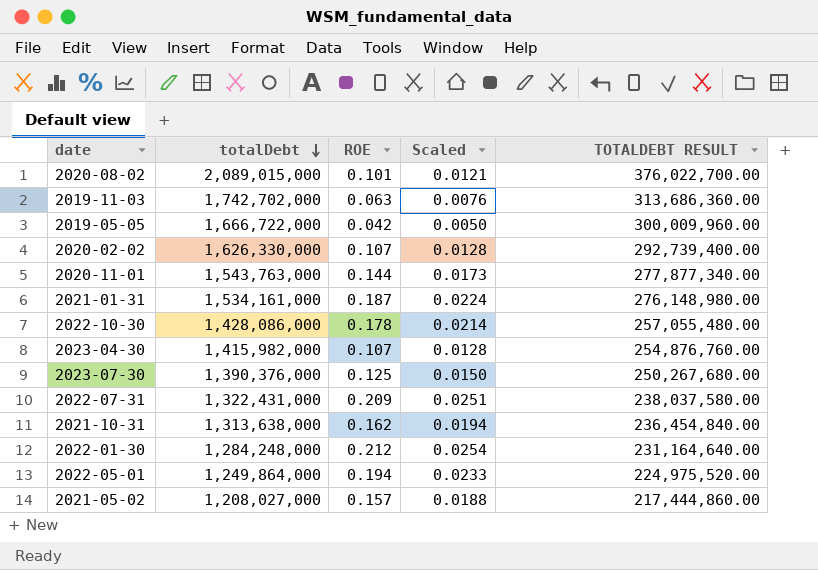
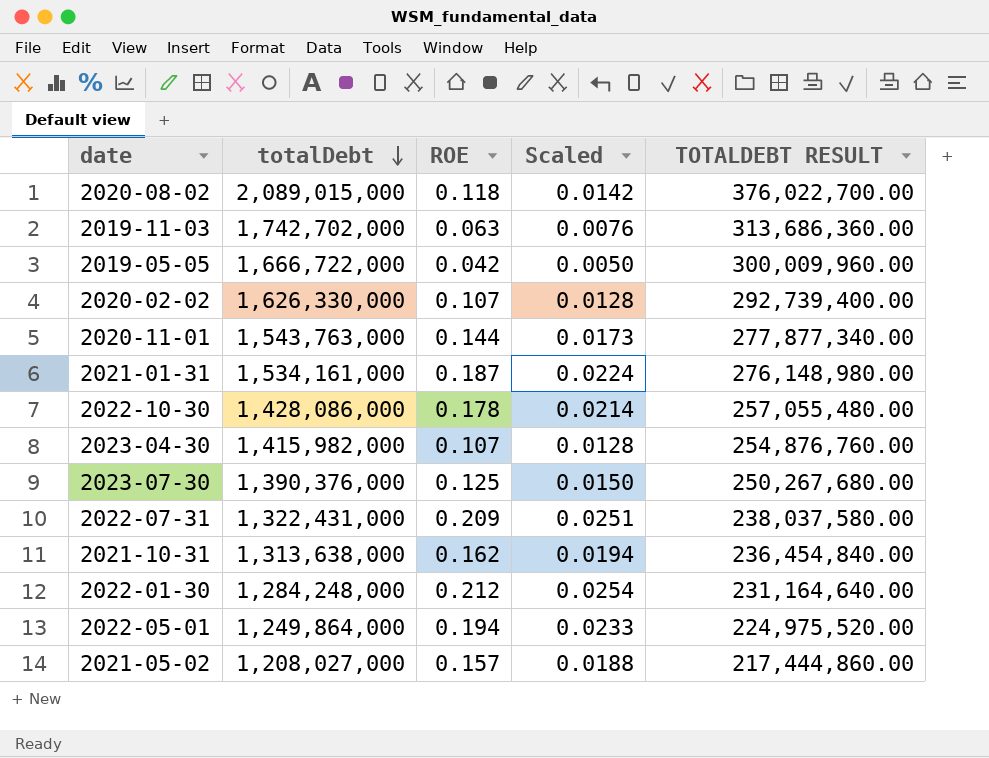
2020-08-02 | ROE: 0.101 -> 0.118
2020-08-02 | Scaled: 0.0121 -> 0.0142

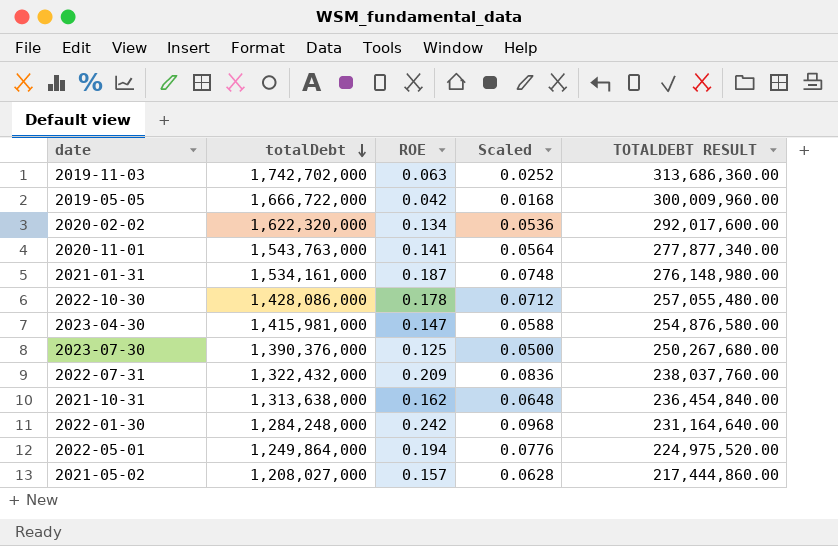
column Scaled | formula: [ROE] * 0.12 -> [ROE] * 0.4
row 2020-08-02: 2,089,015,000 | 0.118 | 0.0142 | 376,022,700.00 -> none
2020-02-02 | totalDebt: 1,626,330,000 -> 1,622,320,000
2020-02-02 | ROE: 0.107 -> 0.134
2020-02-02 | TOTALDEBT RESULT: 292,739,400.00 -> 292,017,600.00
2020-11-01 | ROE: 0.144 -> 0.141
2023-04-30 | totalDebt: 1,415,982,000 -> 1,415,981,000
2023-04-30 | ROE: 0.107 -> 0.147
2023-04-30 | TOTALDEBT RESULT: 254,876,760.00 -> 254,876,580.00
2022-07-31 | totalDebt: 1,322,431,000 -> 1,322,432,000
2022-07-31 | TOTALDEBT RESULT: 238,037,580.00 -> 238,037,760.00
2022-01-30 | ROE: 0.212 -> 0.242

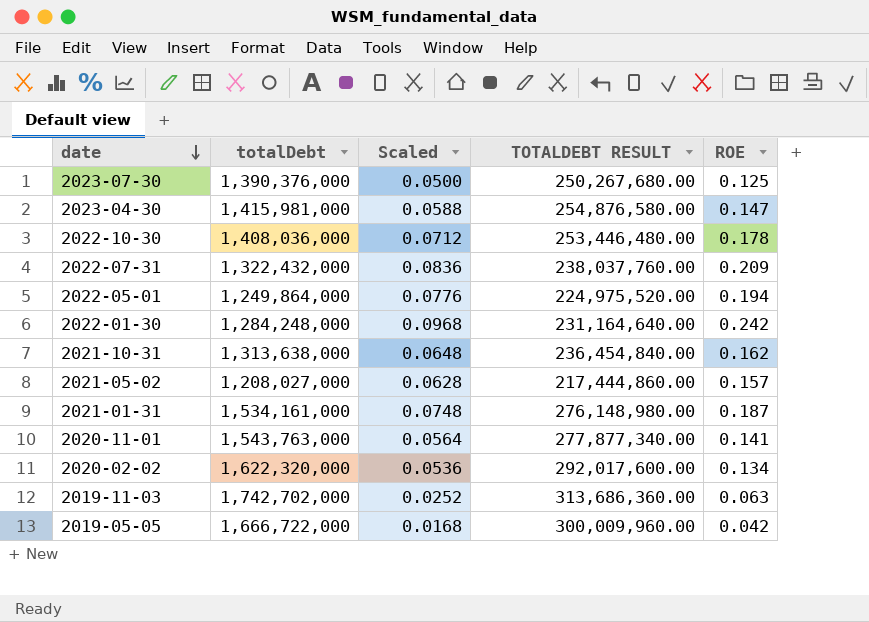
row order: totalDebt descending -> date descending
column ROE | position: 3 -> 5
2022-10-30 | totalDebt: 1,428,086,000 -> 1,408,036,000
2022-10-30 | TOTALDEBT RESULT: 257,055,480.00 -> 253,446,480.00

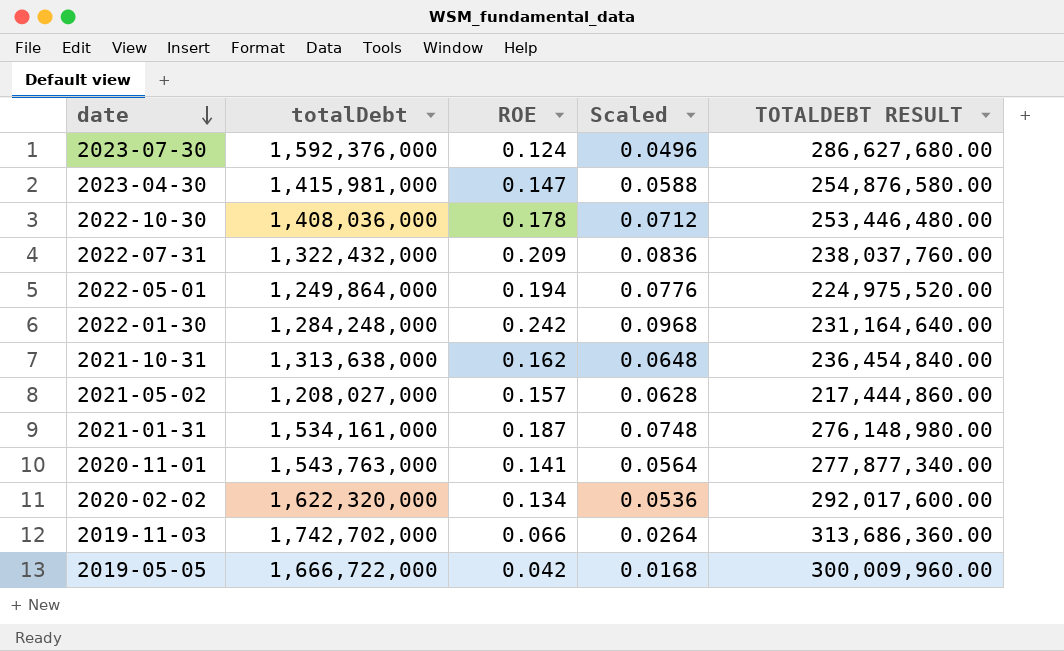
column ROE | position: 5 -> 3
2023-07-30 | totalDebt: 1,390,376,000 -> 1,592,376,000
2023-07-30 | ROE: 0.125 -> 0.124
2023-07-30 | Scaled: 0.0500 -> 0.0496
2023-07-30 | TOTALDEBT RESULT: 250,267,680.00 -> 286,627,680.00
2019-11-03 | ROE: 0.063 -> 0.066
2019-11-03 | Scaled: 0.0252 -> 0.0264

